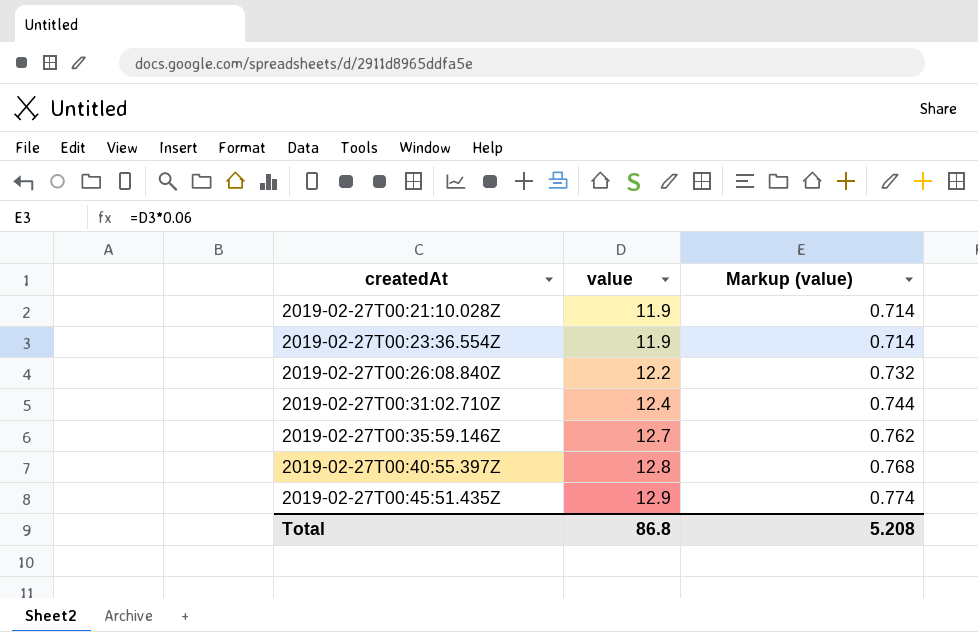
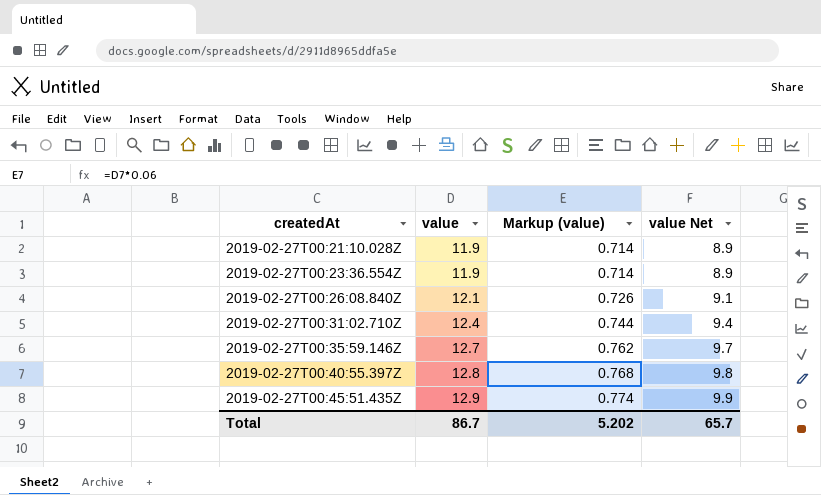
column value Net | formula: none -> [value] - 3
2019-02-27T00:26:08.840Z | value: 12.2 -> 12.1
2019-02-27T00:26:08.840Z | Markup (value): 0.732 -> 0.726
Total | value: 86.8 -> 86.7
Total | Markup (value): 5.208 -> 5.202

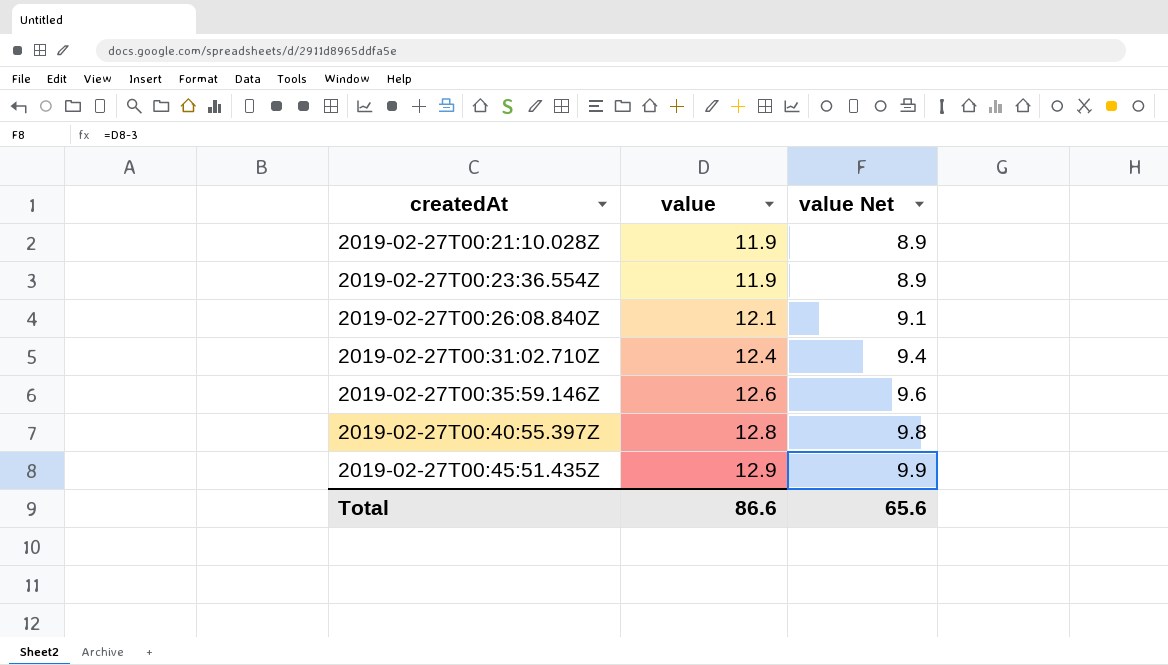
column Markup (value) | formula: [value] * 0.06 -> none
2019-02-27T00:35:59.146Z | value: 12.7 -> 12.6
2019-02-27T00:35:59.146Z | value Net: 9.7 -> 9.6
Total | value: 86.7 -> 86.6
Total | value Net: 65.7 -> 65.6

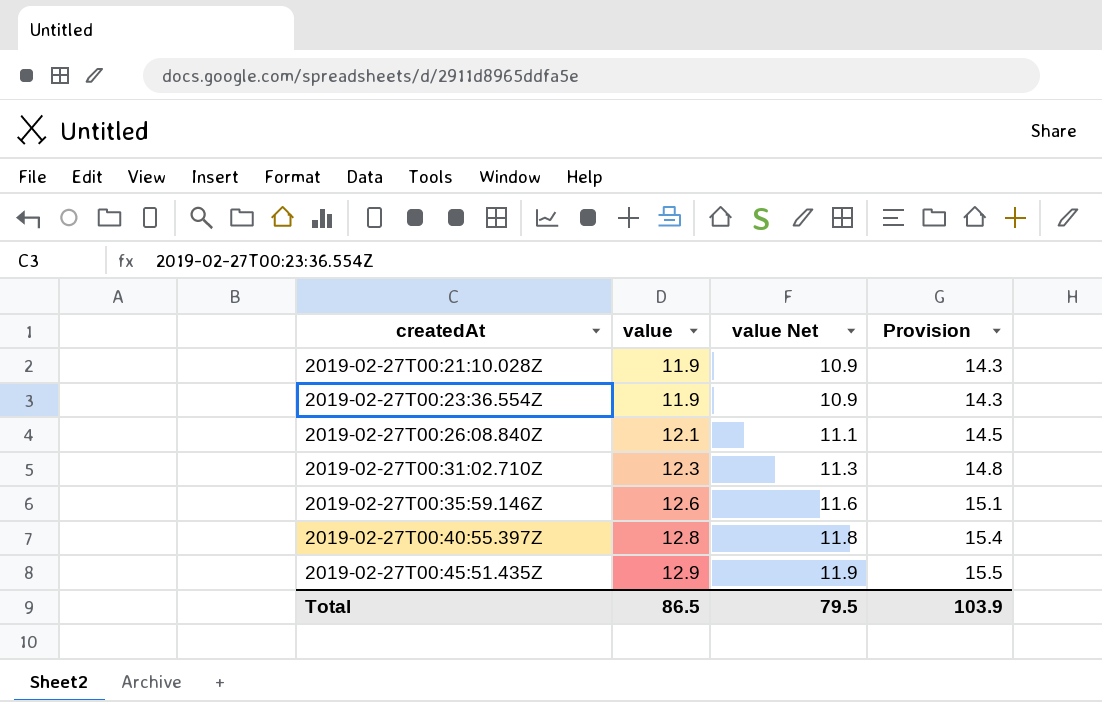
column value Net | formula: [value] - 3 -> [value] - 1
column Provision | formula: none -> [value] * 1.2
2019-02-27T00:31:02.710Z | value: 12.4 -> 12.3
Total | value: 86.6 -> 86.5
Total | value Net: 65.6 -> 79.5

